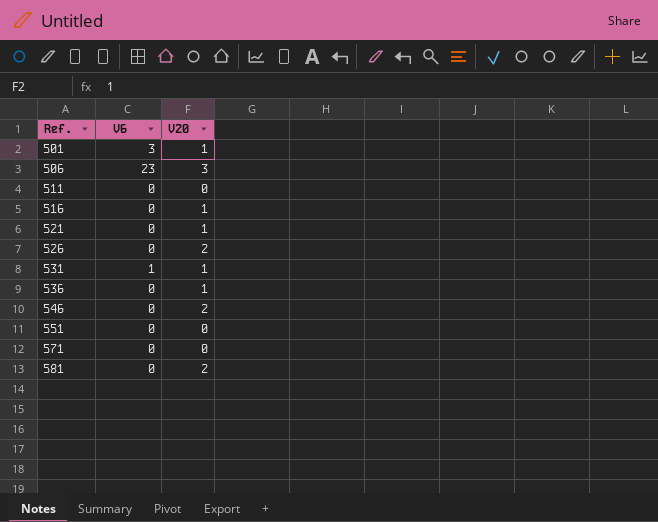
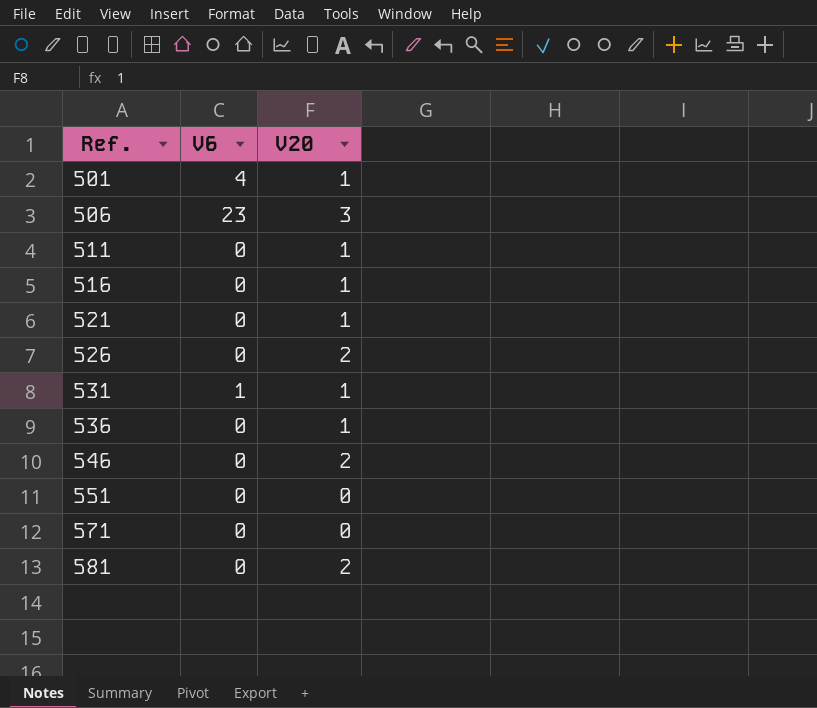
501 | V6: 3 -> 4
511 | V20: 0 -> 1

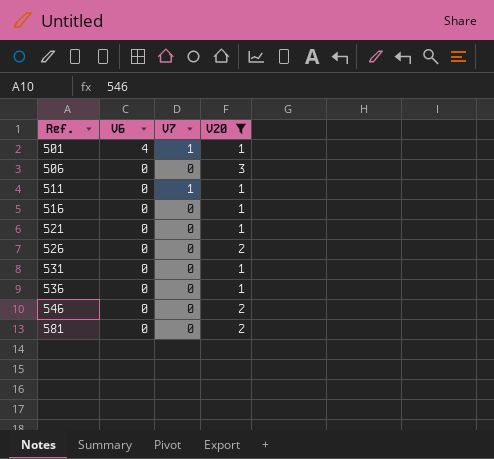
filter: none -> V20 != 0
column V7 | position: none -> 3
506 | V6: 23 -> 0
531 | V6: 1 -> 0

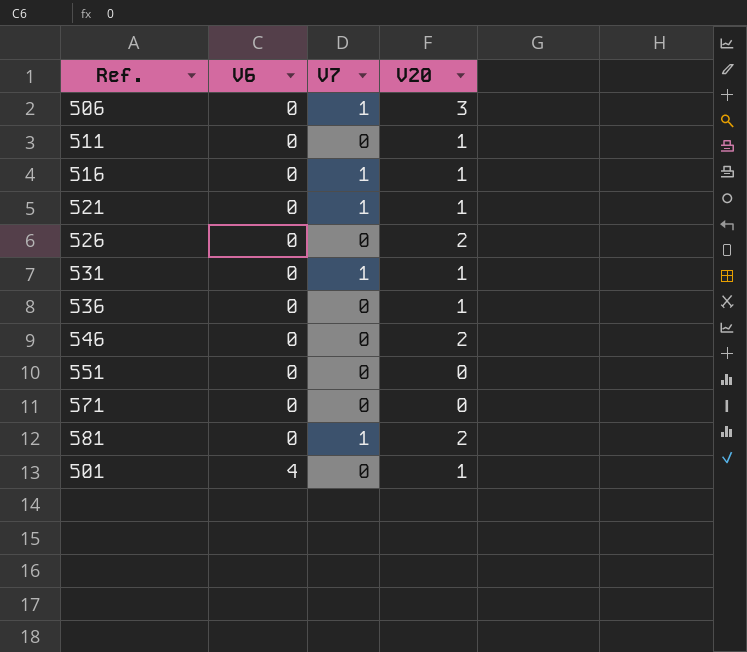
filter: V20 != 0 -> none
row order: Ref. ascending -> V6 ascending
506 | V7: 0 -> 1
511 | V7: 1 -> 0
516 | V7: 0 -> 1
521 | V7: 0 -> 1
531 | V7: 0 -> 1
581 | V7: 0 -> 1
501 | V7: 1 -> 0

